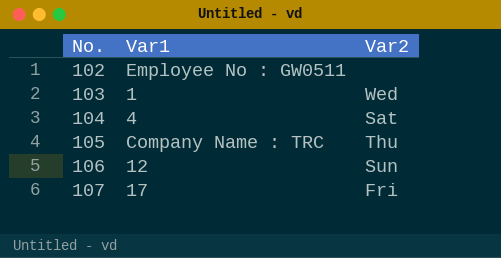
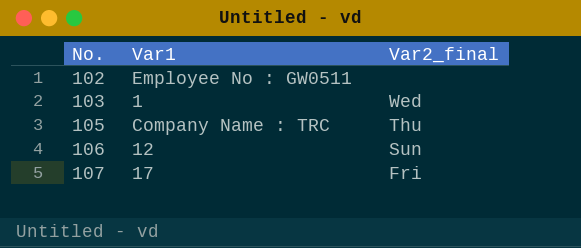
column name: Var2 -> Var2_final
row 104: 4 | Sat -> none

